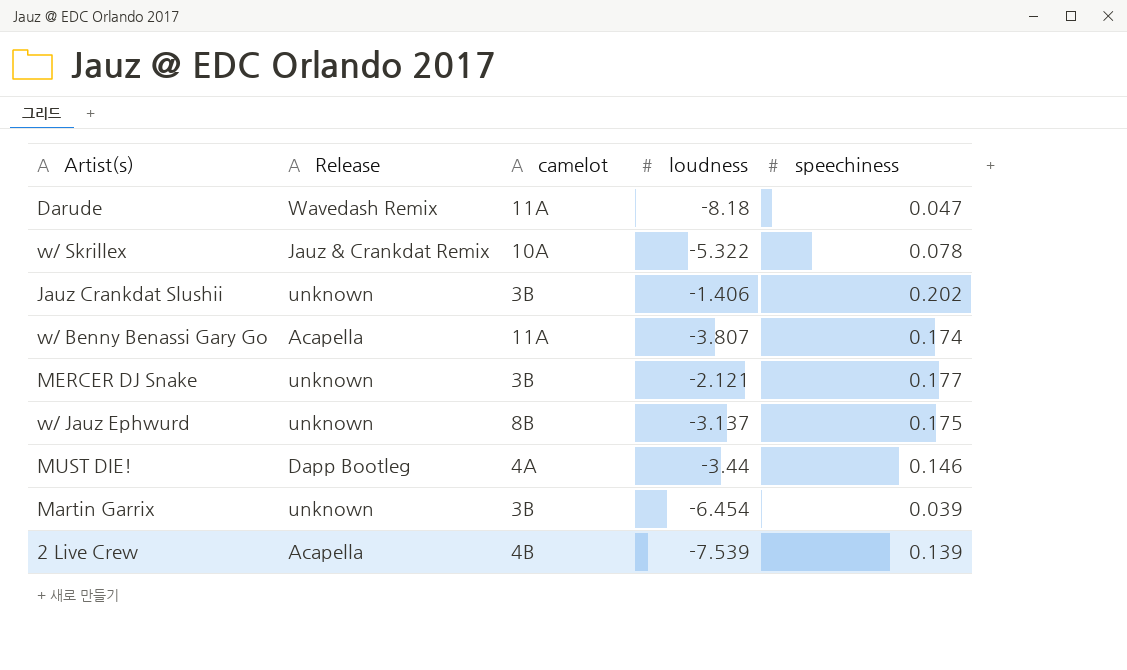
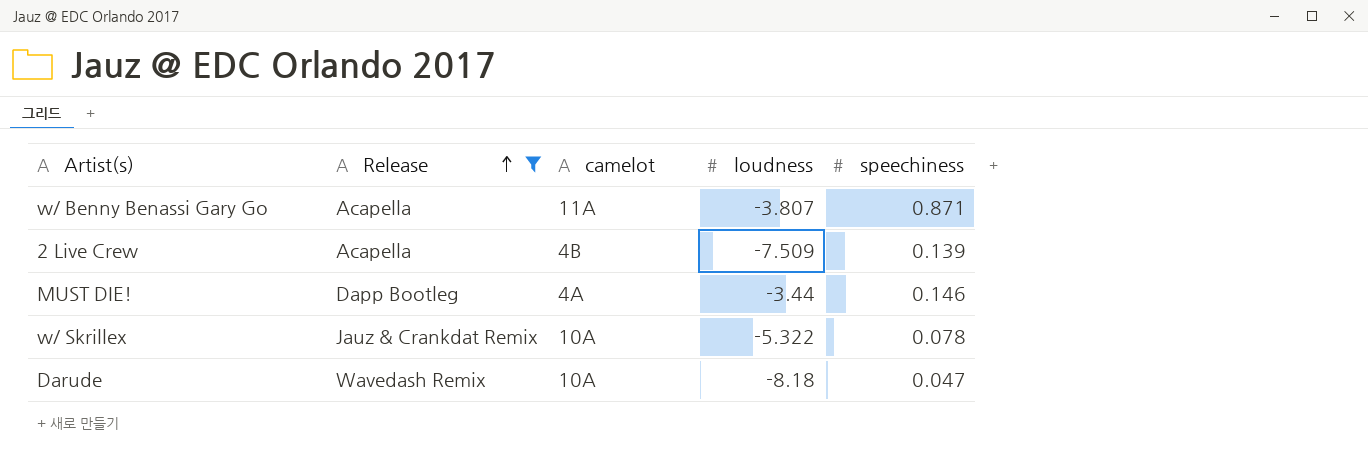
filter: none -> Release != unknown
row order: none -> Release ascending
w/ Benny Benassi Gary Go | speechiness: 0.174 -> 0.871
2 Live Crew | loudness: -7.539 -> -7.509
Darude | camelot: 11A -> 10A

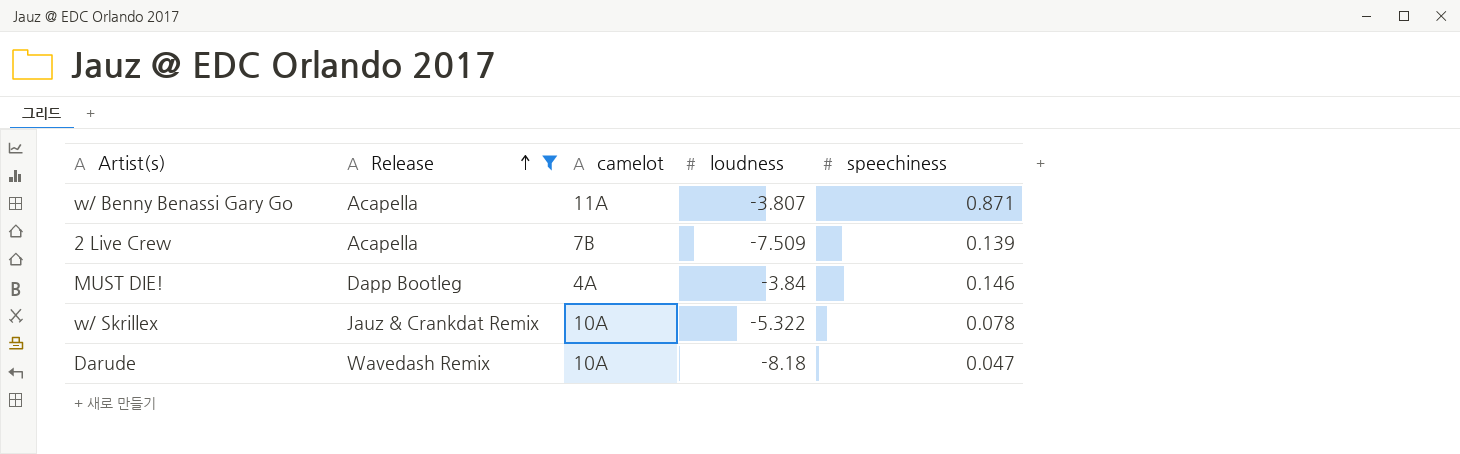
2 Live Crew | camelot: 4B -> 7B
MUST DIE! | loudness: -3.44 -> -3.84

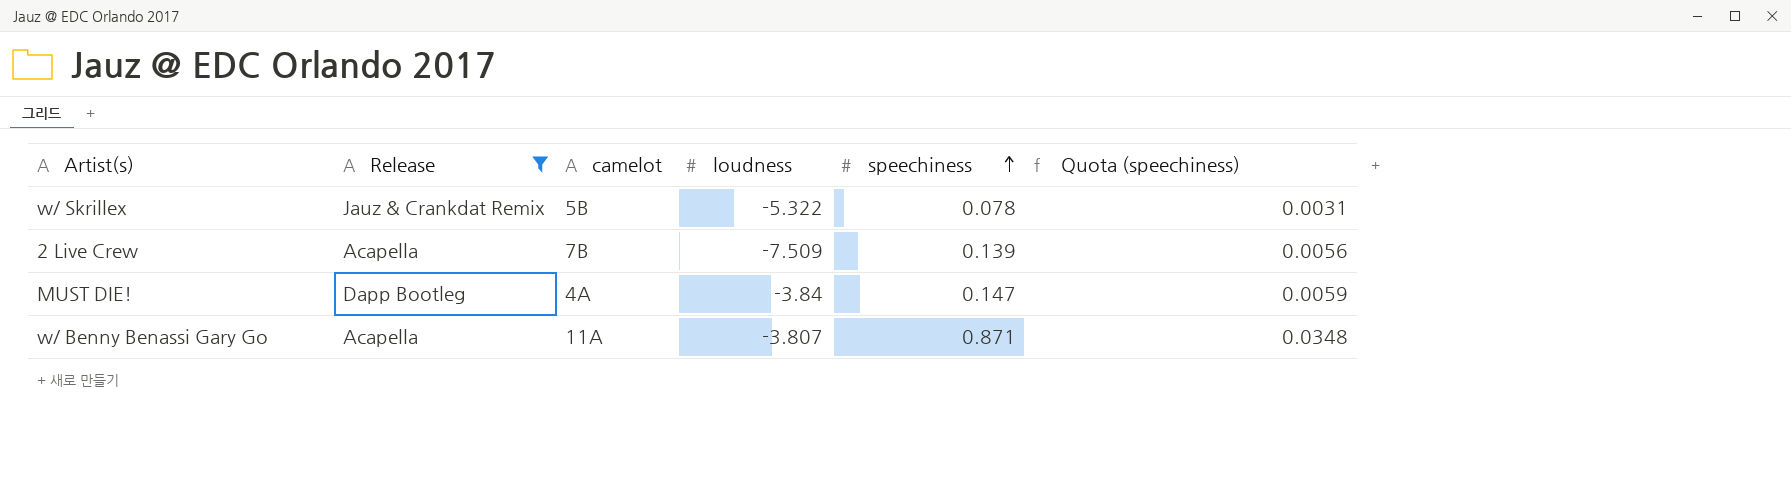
row order: Release ascending -> speechiness ascending
column Quota (speechiness) | formula: none -> [speechiness] * 0.04
row Darude: Wavedash Remix | 10A | -8.18 | 0.047 -> none
w/ Skrillex | camelot: 10A -> 5B
MUST DIE! | speechiness: 0.146 -> 0.147

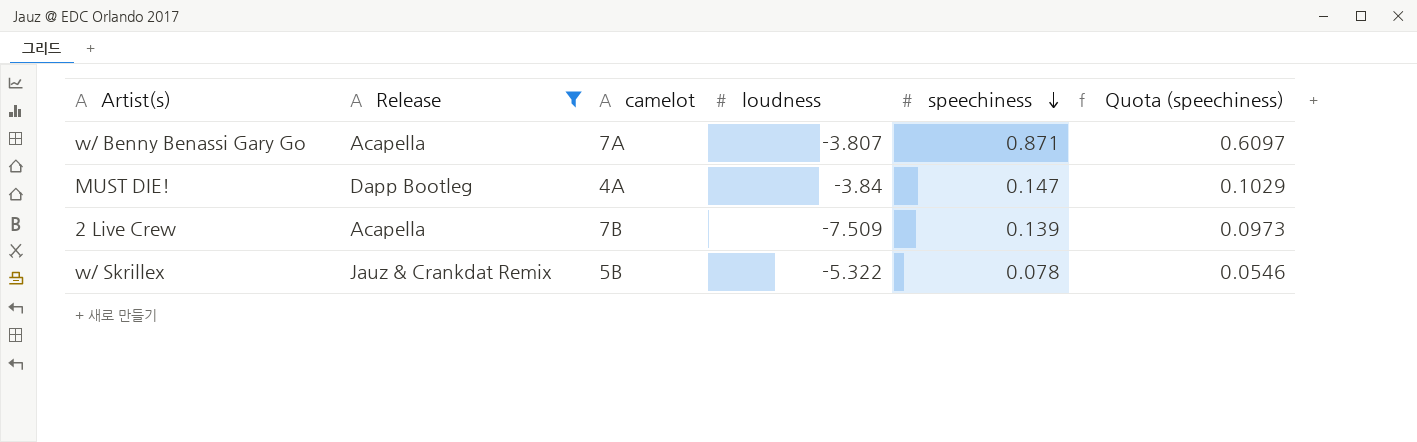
row order: speechiness ascending -> speechiness descending
column Quota (speechiness) | formula: [speechiness] * 0.04 -> [speechiness] * 0.7
w/ Benny Benassi Gary Go | camelot: 11A -> 7A

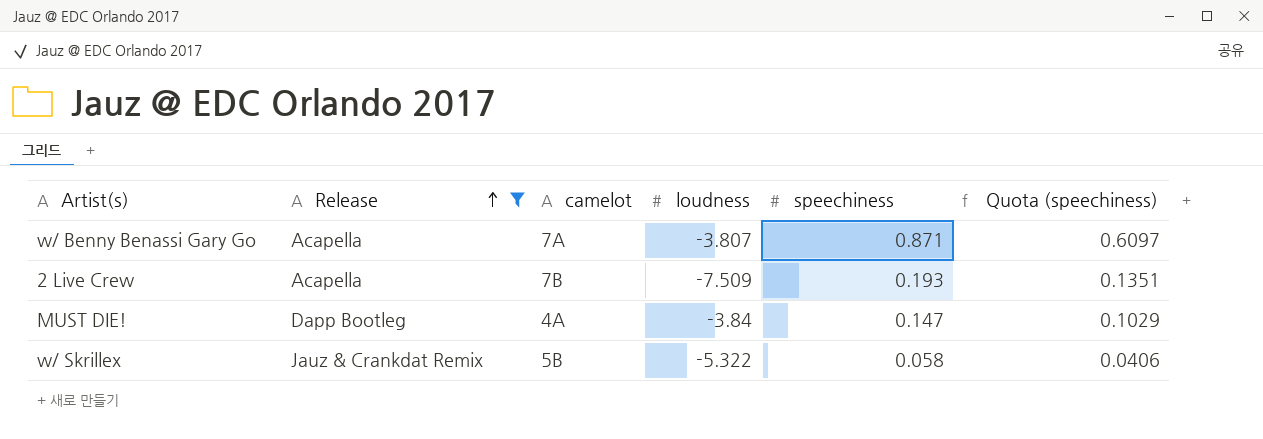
row order: speechiness descending -> Release ascending
2 Live Crew | speechiness: 0.139 -> 0.193
2 Live Crew | Quota (speechiness): 0.0973 -> 0.1351
w/ Skrillex | speechiness: 0.078 -> 0.058
w/ Skrillex | Quota (speechiness): 0.0546 -> 0.0406

